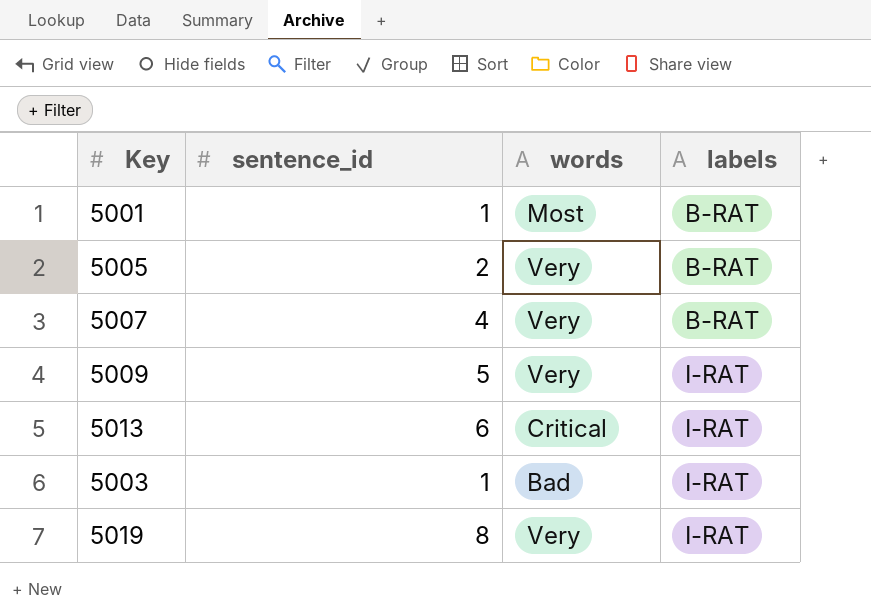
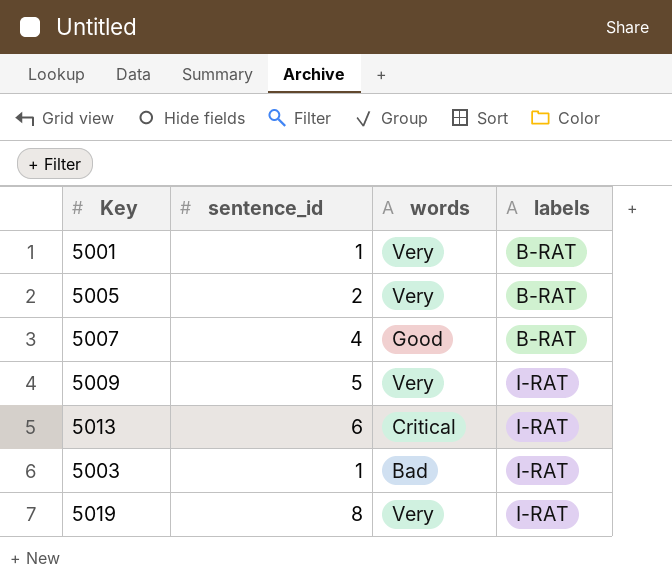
5001 | words: Most -> Very
5007 | words: Very -> Good

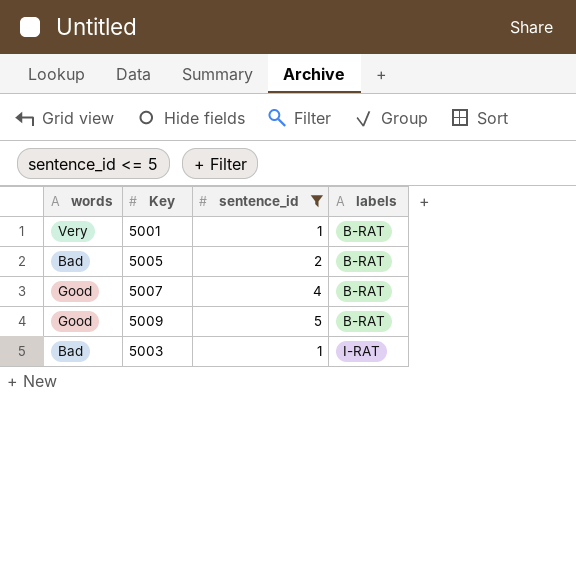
filter: none -> sentence_id <= 5
column words | position: 3 -> 1
5005 | words: Very -> Bad
5009 | words: Very -> Good
5009 | labels: I-RAT -> B-RAT

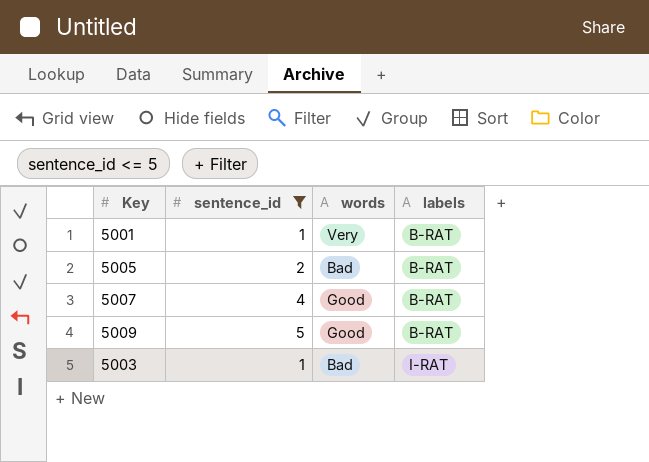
column words | position: 1 -> 3

